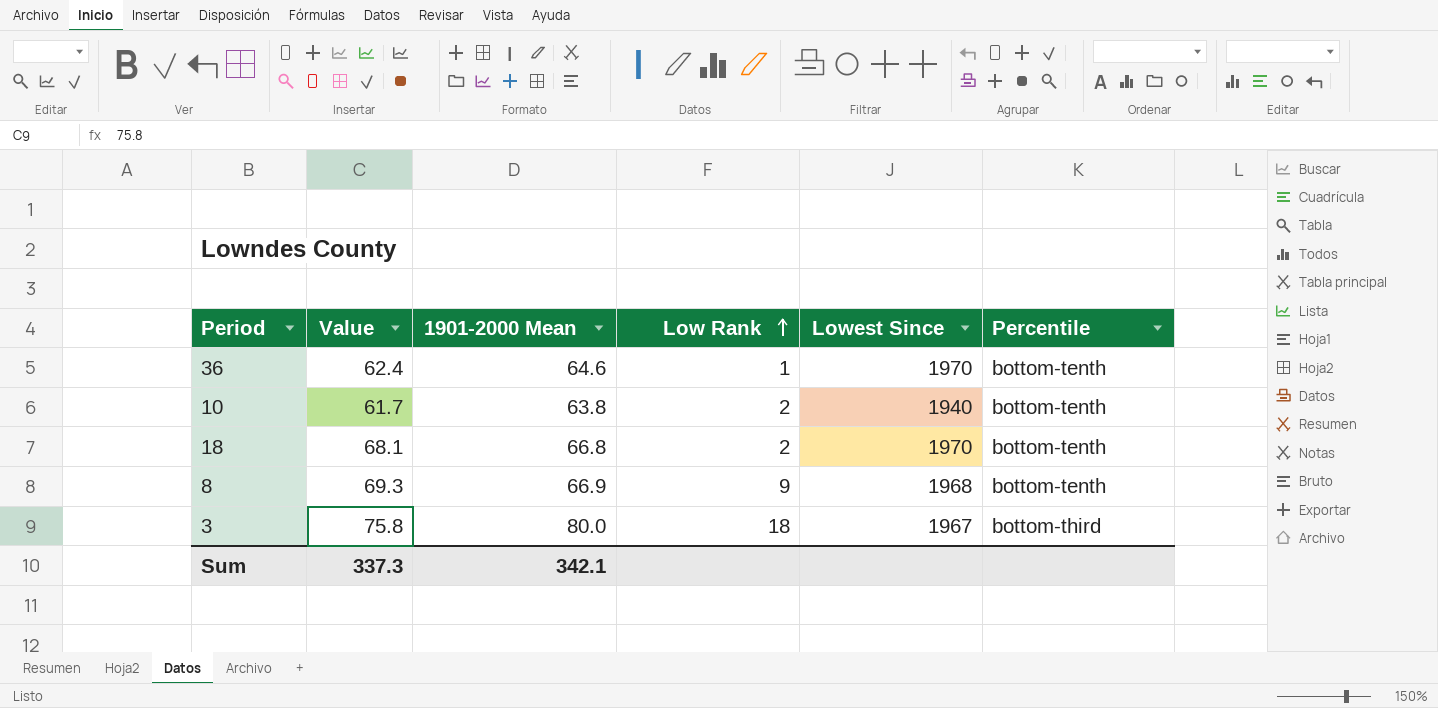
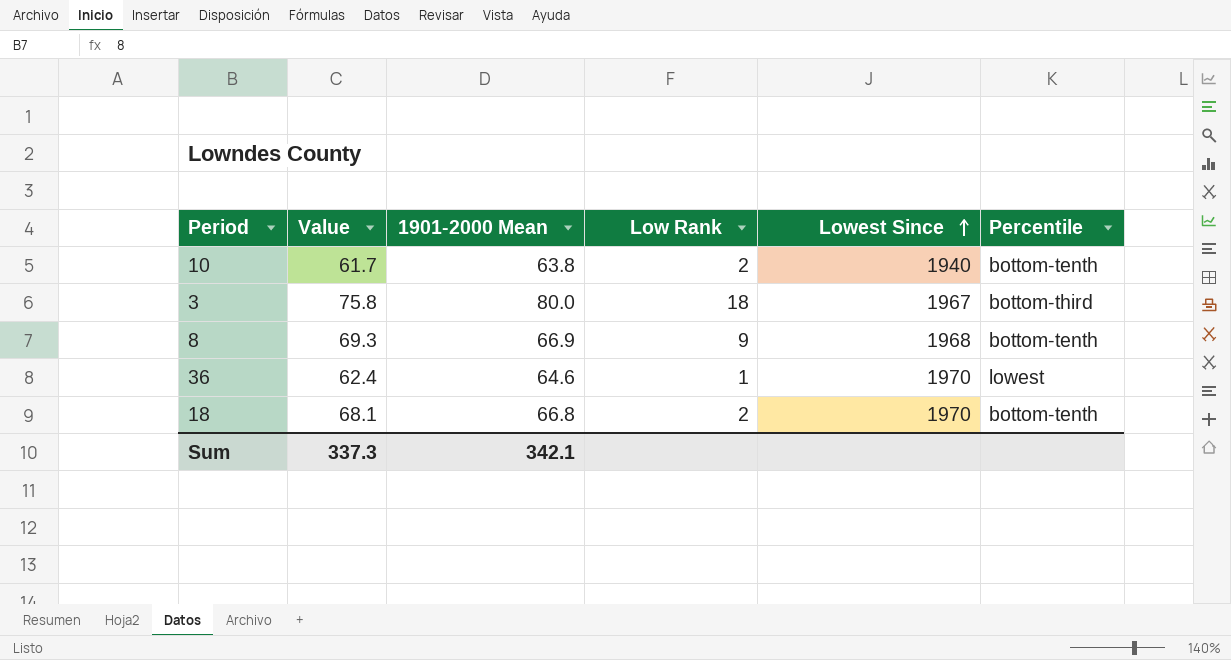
row order: Low Rank ascending -> Lowest Since ascending
36 | Percentile: bottom-tenth -> lowest

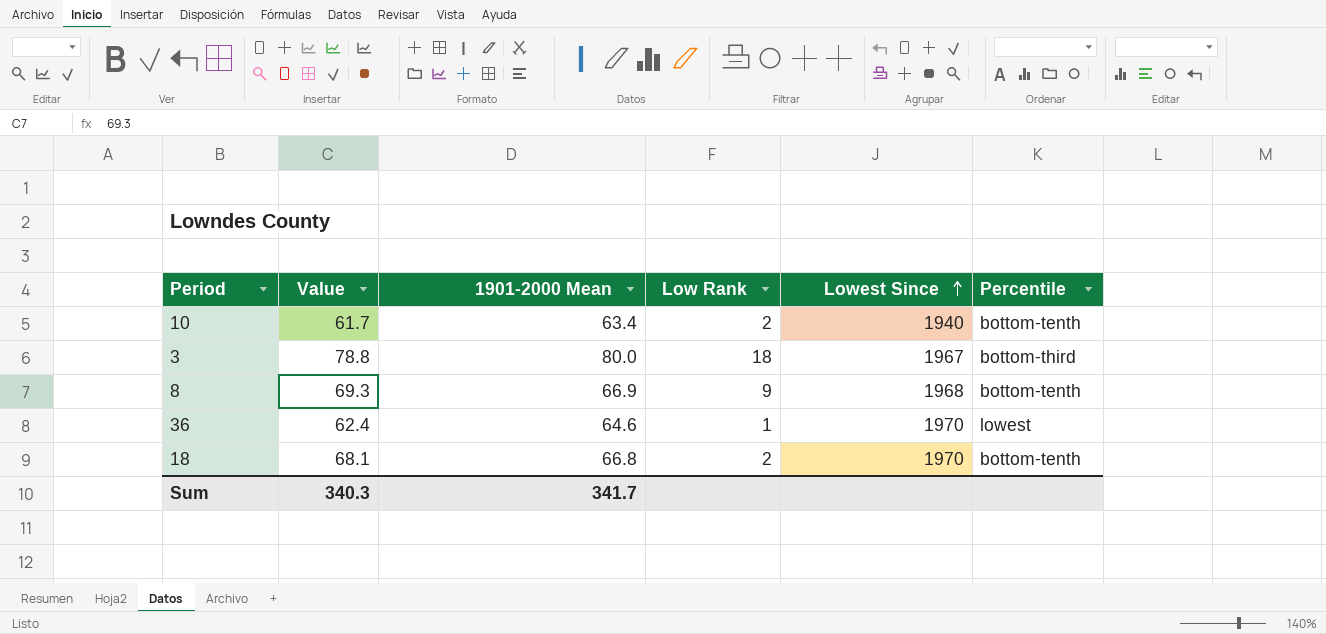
10 | 1901-2000 Mean: 63.8 -> 63.4
3 | Value: 75.8 -> 78.8
Sum | Value: 337.3 -> 340.3
Sum | 1901-2000 Mean: 342.1 -> 341.7

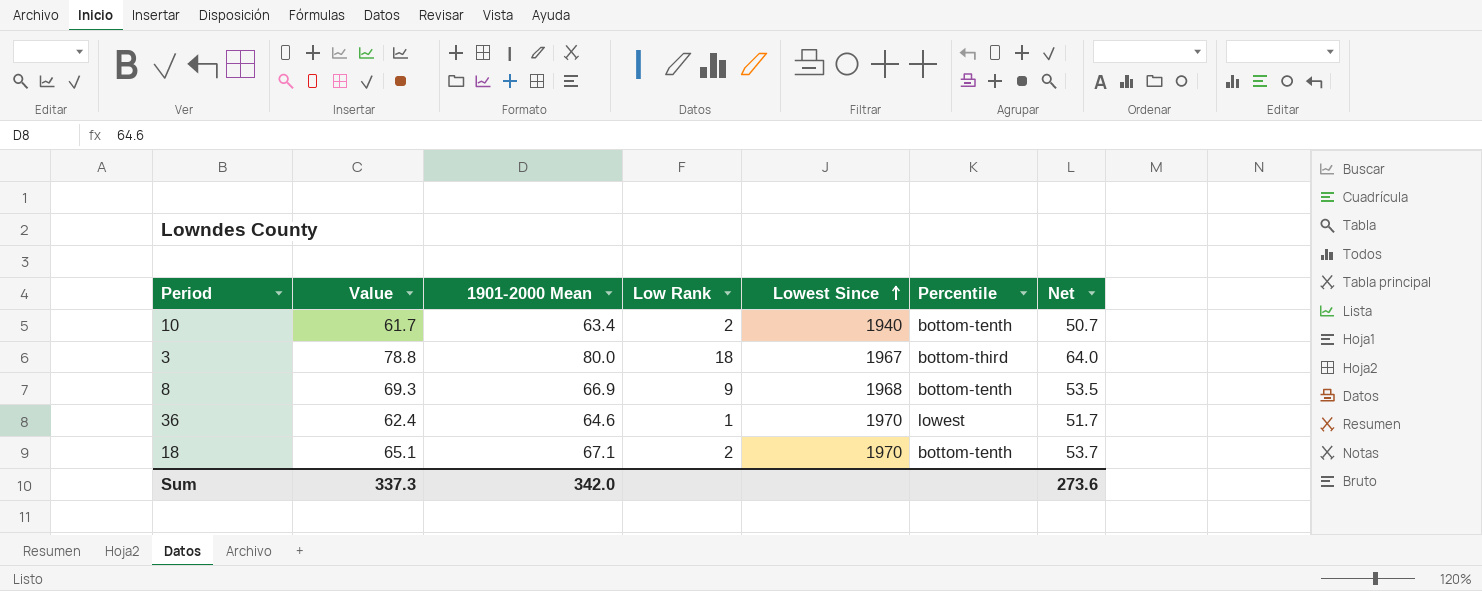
column Net | formula: none -> [1901-2000 Mean] * 0.8
18 | Value: 68.1 -> 65.1
18 | 1901-2000 Mean: 66.8 -> 67.1
Sum | Value: 340.3 -> 337.3
Sum | 1901-2000 Mean: 341.7 -> 342.0

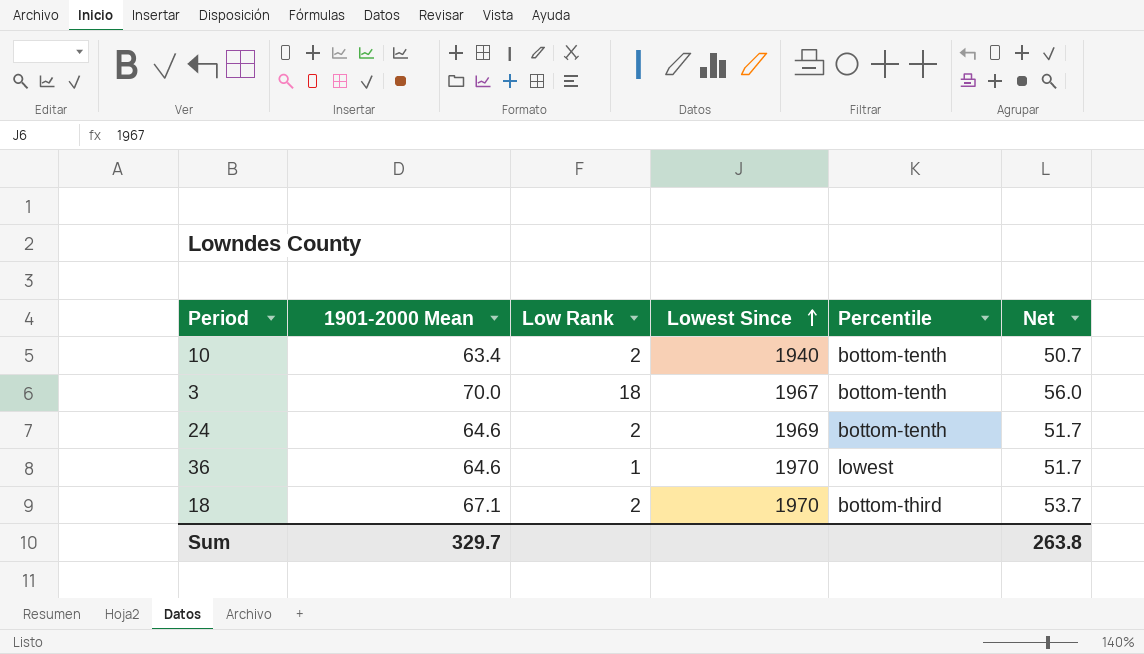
column Value | position: 2 -> none
row 8: 69.3 | 66.9 | 9 | 1968 | bottom-tenth | 53.5 -> none
3 | 1901-2000 Mean: 80.0 -> 70.0
3 | Percentile: bottom-third -> bottom-tenth
3 | Net: 64.0 -> 56.0
row 24: none -> 64.6 | 2 | 1969 | bottom-tenth | 51.7
18 | Percentile: bottom-tenth -> bottom-third
Sum | 1901-2000 Mean: 342.0 -> 329.7
Sum | Net: 273.6 -> 263.8

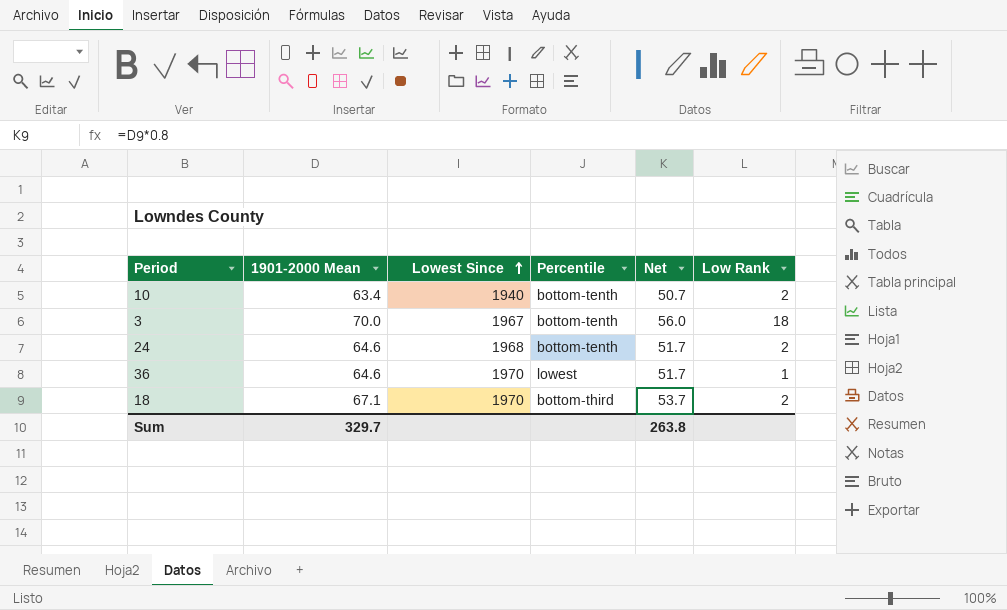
column Low Rank | position: 3 -> 6
24 | Lowest Since: 1969 -> 1968

